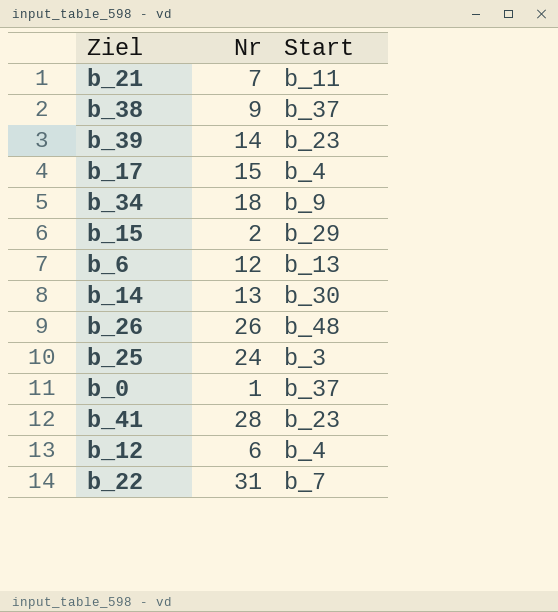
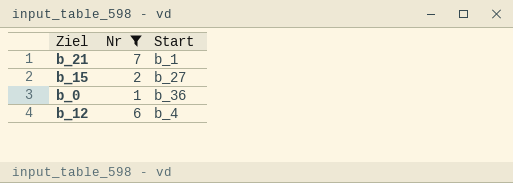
filter: none -> Nr <= 7
b_21 | Start: b_11 -> b_1
b_15 | Start: b_29 -> b_27
b_0 | Start: b_37 -> b_36

